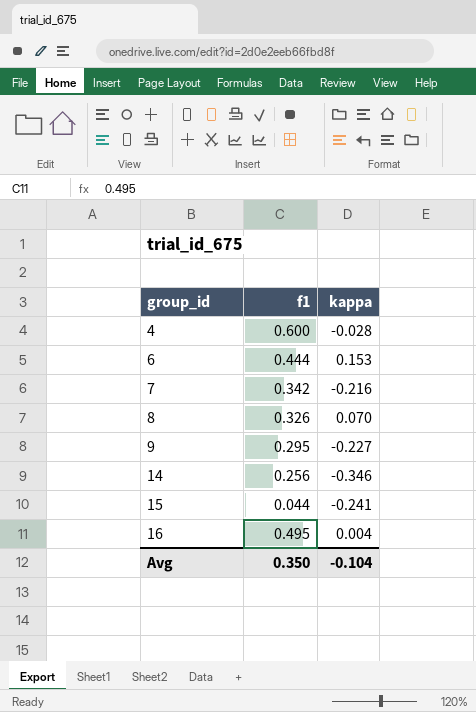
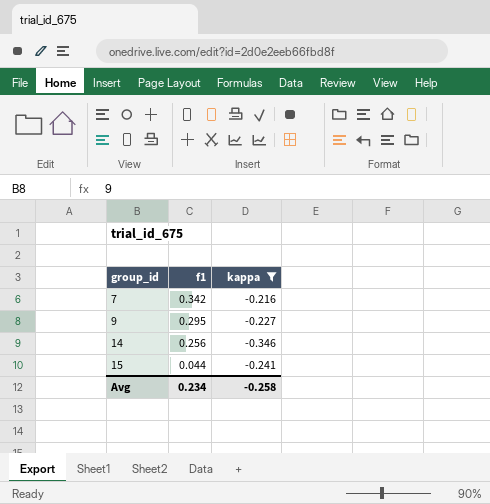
filter: none -> kappa <= -0.216
Avg | f1: 0.350 -> 0.234
Avg | kappa: -0.104 -> -0.258

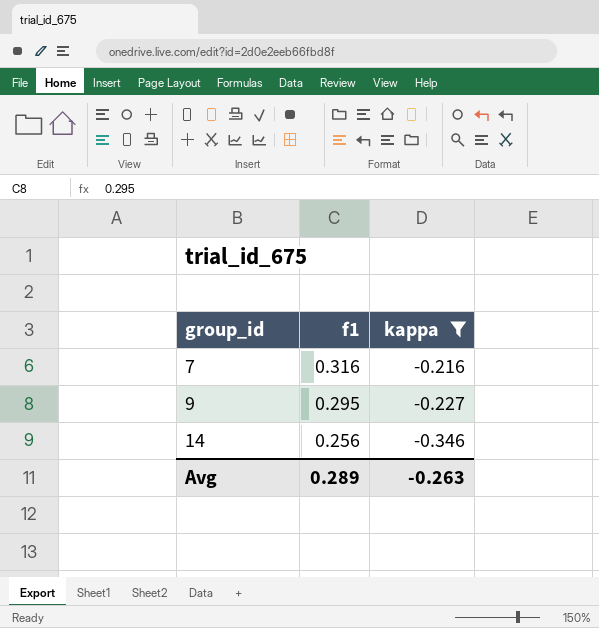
row 15: 0.044 | -0.241 -> none
7 | f1: 0.342 -> 0.316
Avg | f1: 0.234 -> 0.289
Avg | kappa: -0.258 -> -0.263

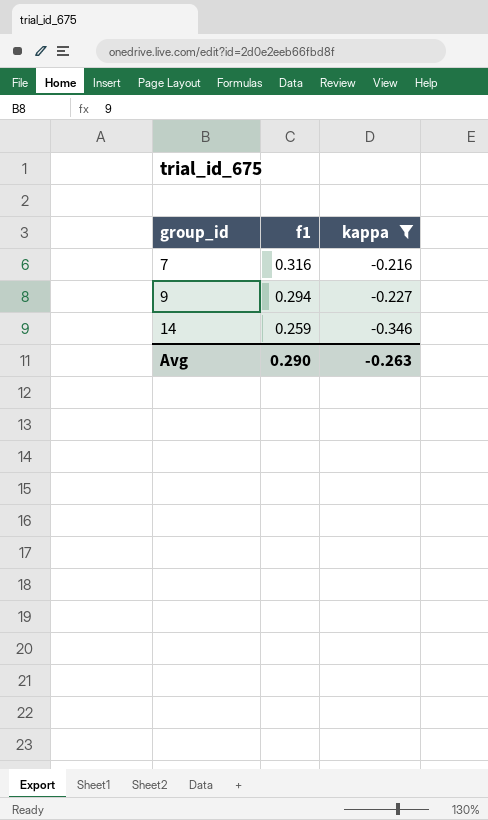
9 | f1: 0.295 -> 0.294
14 | f1: 0.256 -> 0.259
Avg | f1: 0.289 -> 0.290

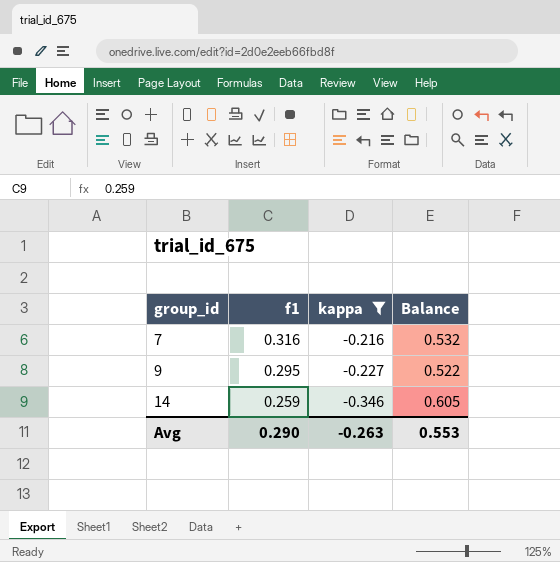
column Balance | formula: none -> [f1] - [kappa]
9 | f1: 0.294 -> 0.295

